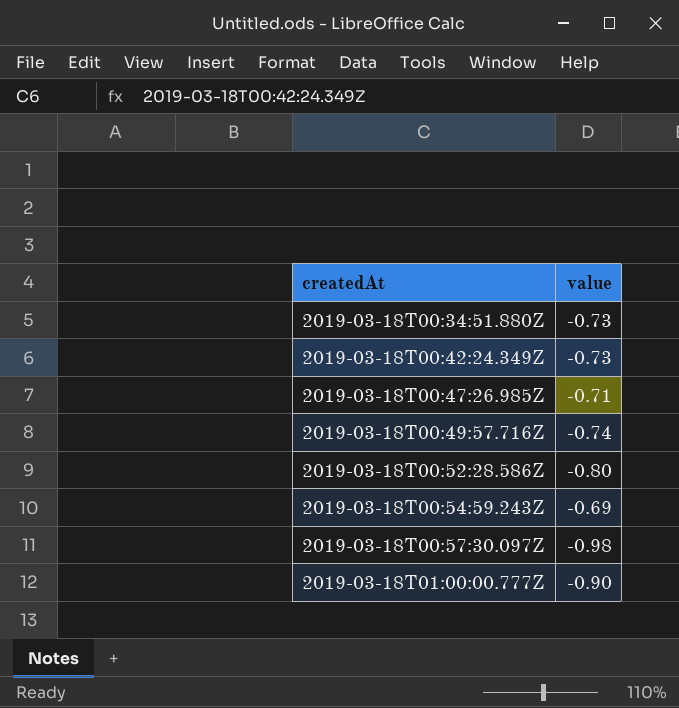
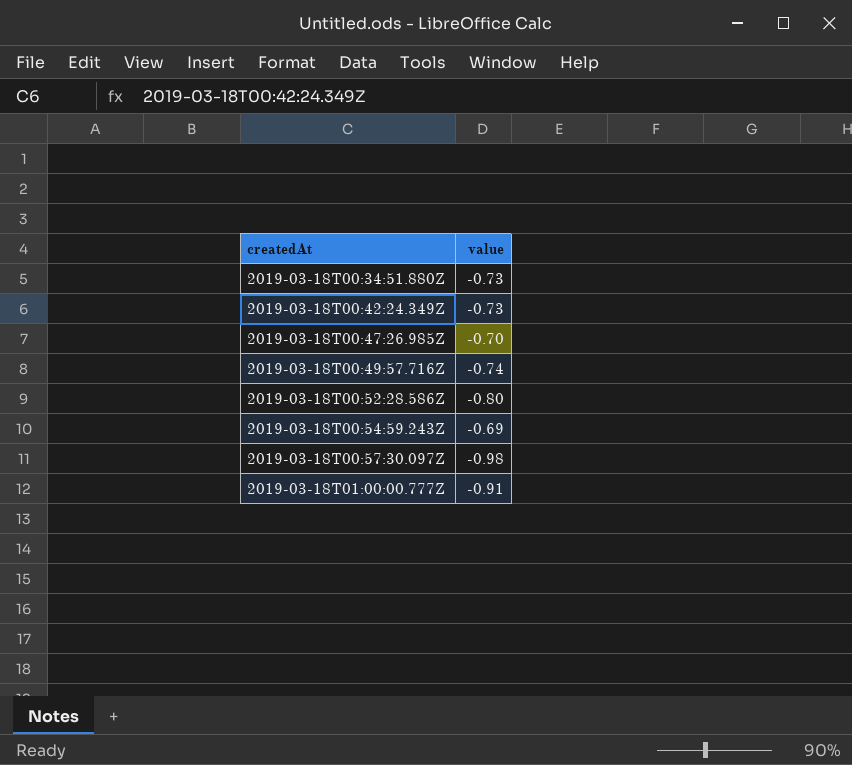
2019-03-18T00:47:26.985Z | value: -0.71 -> -0.70
2019-03-18T01:00:00.777Z | value: -0.90 -> -0.91

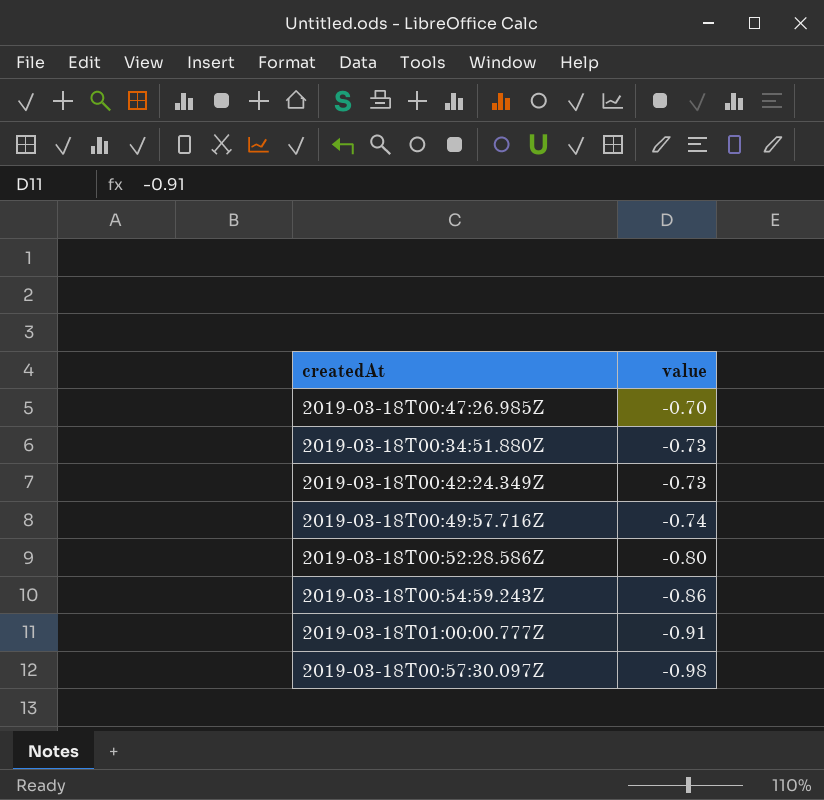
row order: createdAt ascending -> value descending
2019-03-18T00:54:59.243Z | value: -0.69 -> -0.86

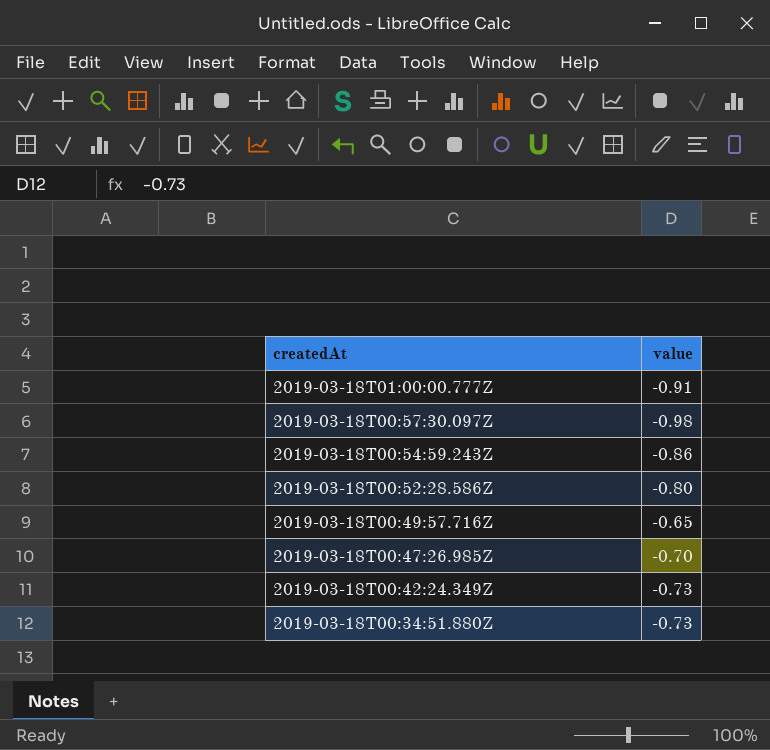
row order: value descending -> createdAt descending
2019-03-18T00:49:57.716Z | value: -0.74 -> -0.65

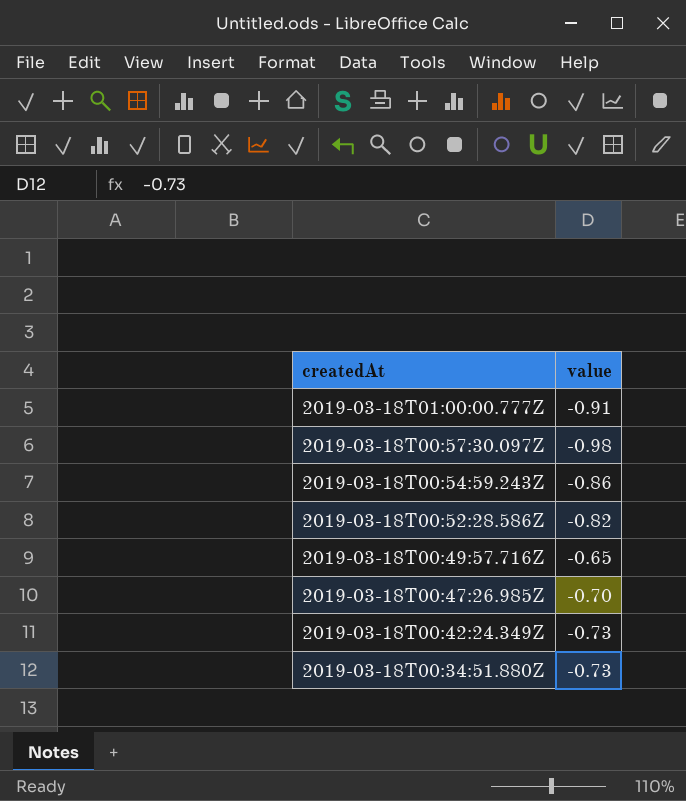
2019-03-18T00:52:28.586Z | value: -0.80 -> -0.82

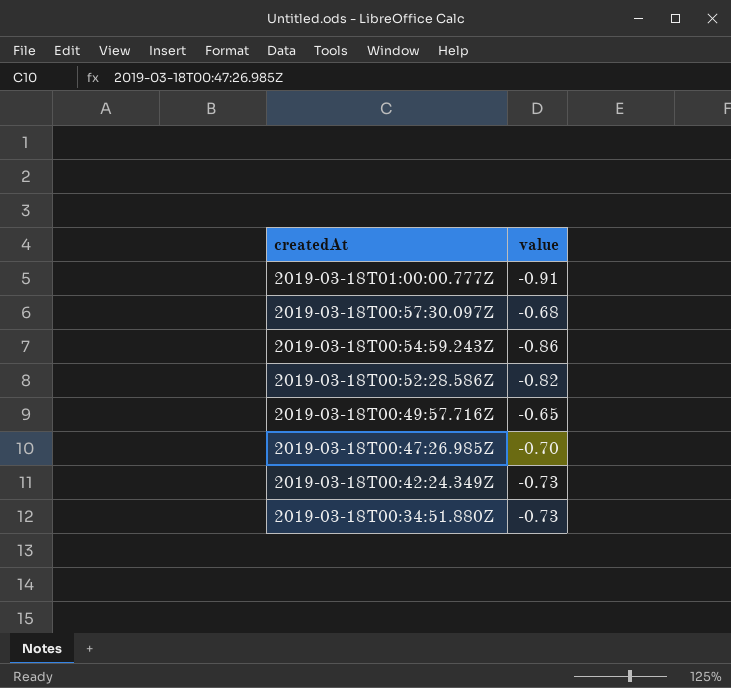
2019-03-18T00:57:30.097Z | value: -0.98 -> -0.68

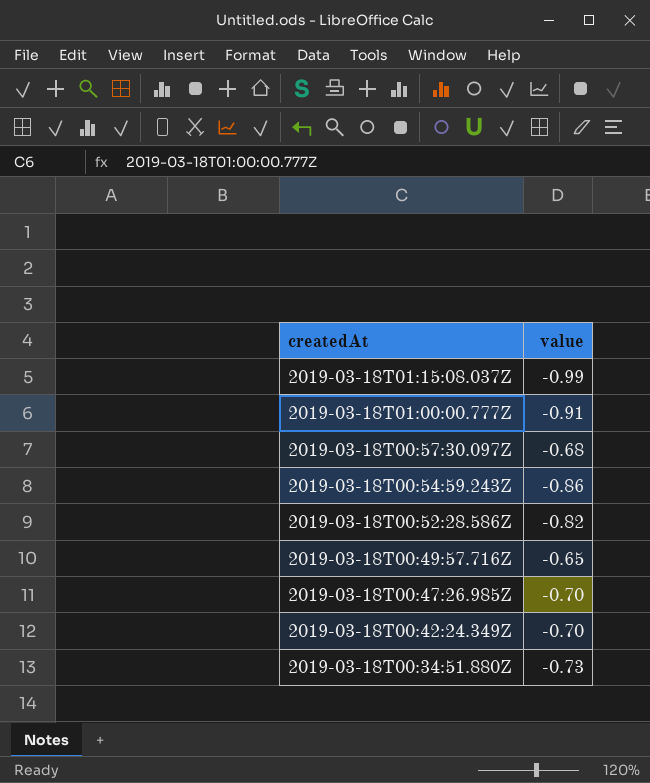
row 2019-03-18T01:15:08.037Z: none -> -0.99
2019-03-18T00:42:24.349Z | value: -0.73 -> -0.70

